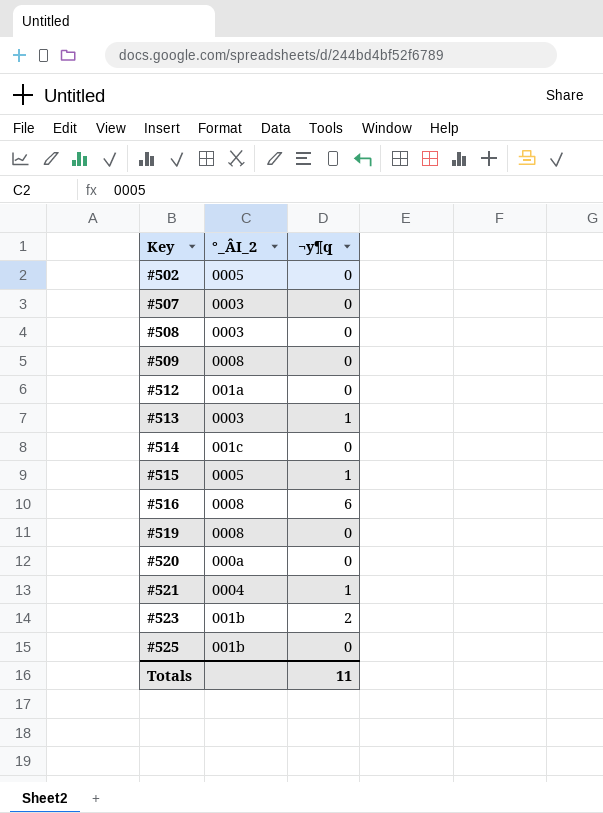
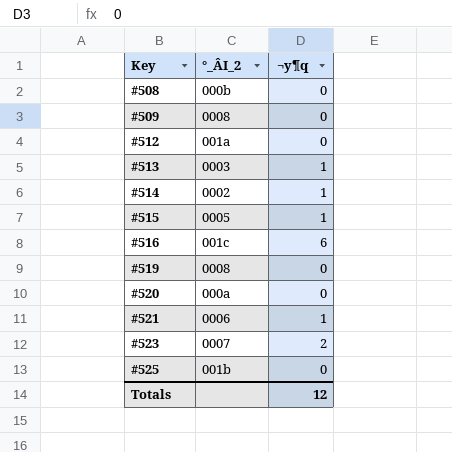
row #502: 0005 | 0 -> none
row #507: 0003 | 0 -> none
#508 | °_ÂI_2: 0003 -> 000b
#514 | °_ÂI_2: 001c -> 0002
#514 | ¬y¶q: 0 -> 1
#516 | °_ÂI_2: 0008 -> 001c
#521 | °_ÂI_2: 0004 -> 0006
#523 | °_ÂI_2: 001b -> 0007
Totals | ¬y¶q: 11 -> 12

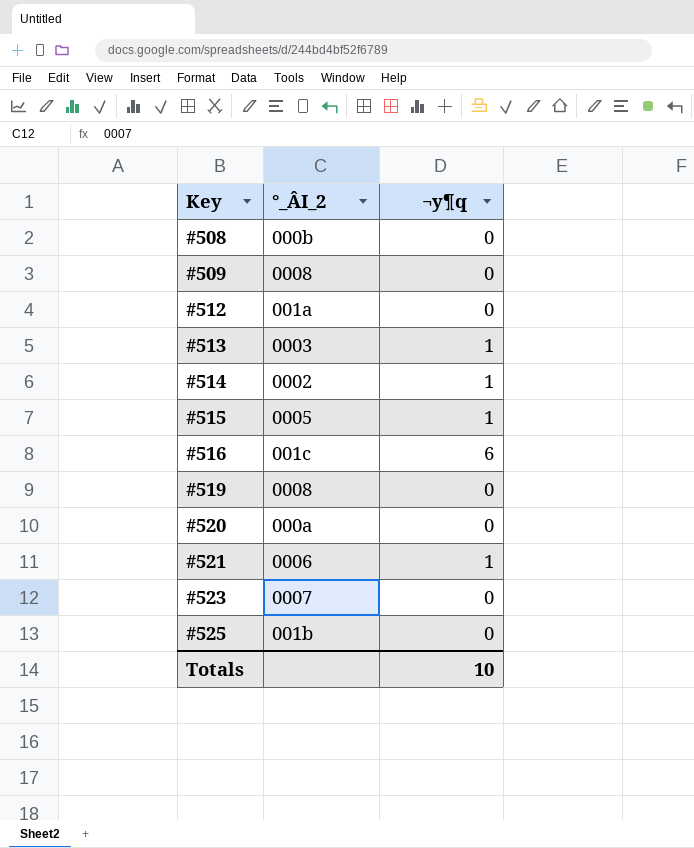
#523 | ¬y¶q: 2 -> 0
Totals | ¬y¶q: 12 -> 10

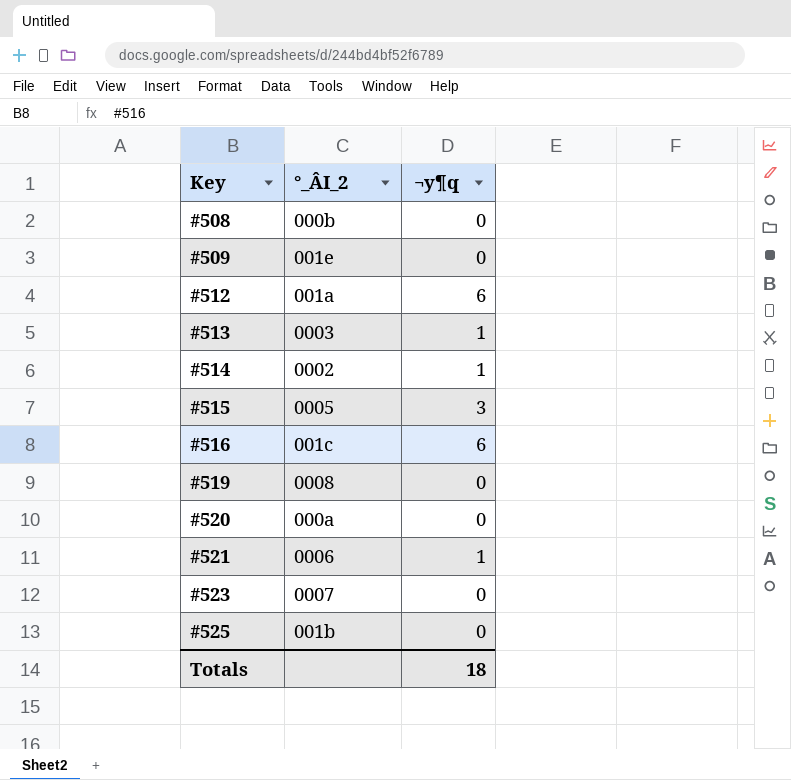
#509 | °_ÂI_2: 0008 -> 001e
#512 | ¬y¶q: 0 -> 6
#515 | ¬y¶q: 1 -> 3
Totals | ¬y¶q: 10 -> 18

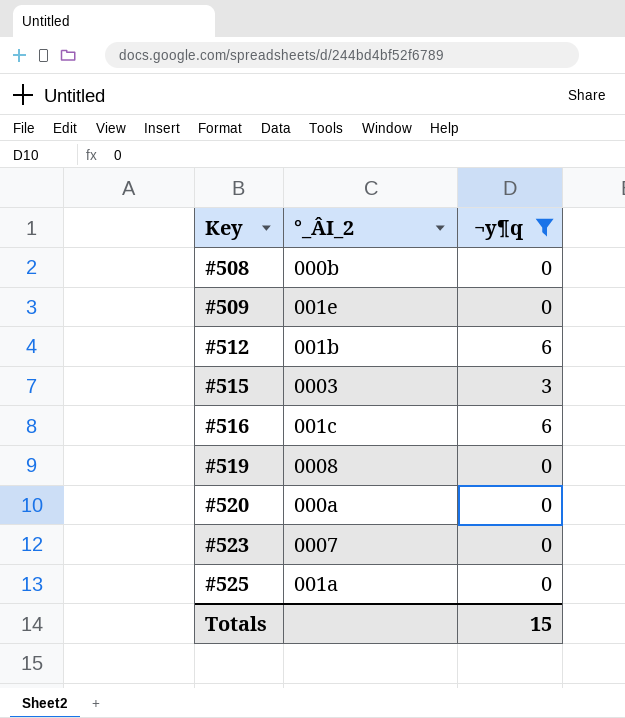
filter: none -> ¬y¶q != 1
#512 | °_ÂI_2: 001a -> 001b
#515 | °_ÂI_2: 0005 -> 0003
#525 | °_ÂI_2: 001b -> 001a
Totals | ¬y¶q: 18 -> 15

